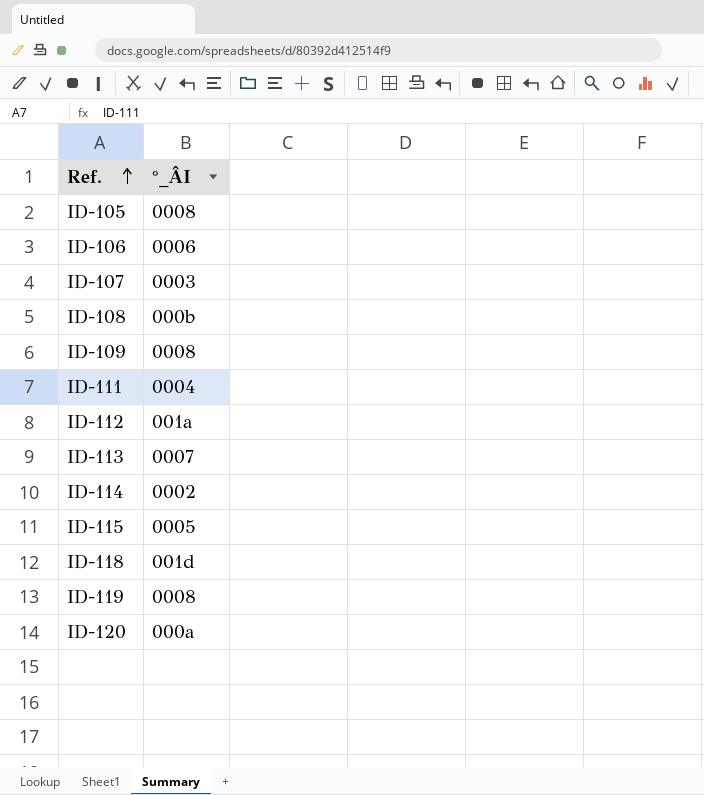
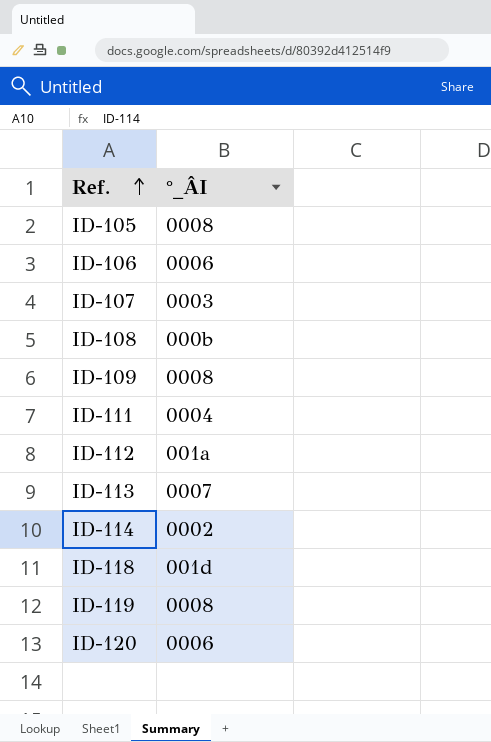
row ID-115: 0005 -> none
ID-120 | °_ÂI: 000a -> 0006

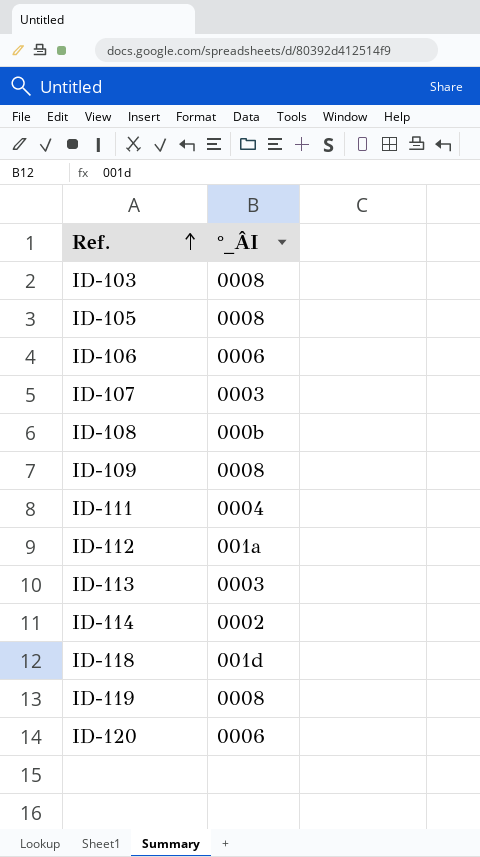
row ID-103: none -> 0008
ID-113 | °_ÂI: 0007 -> 0003

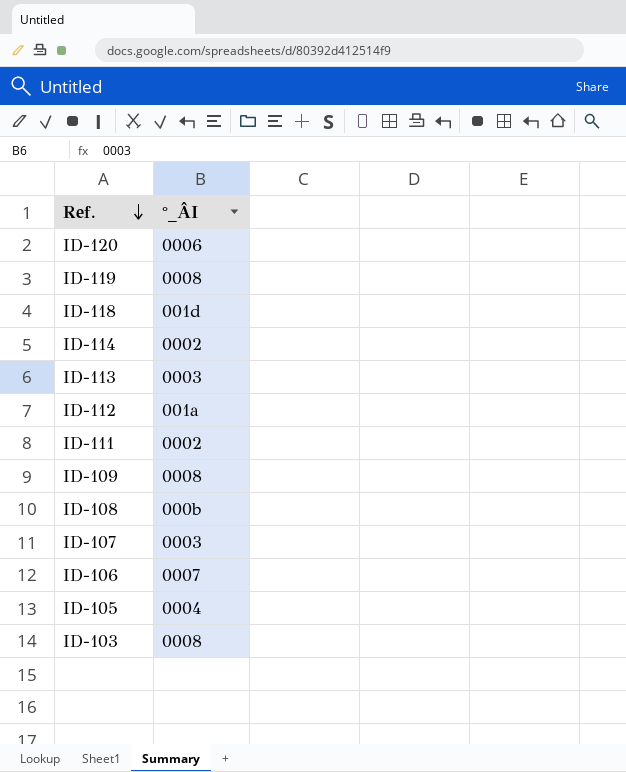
row order: Ref. ascending -> Ref. descending
ID-111 | °_ÂI: 0004 -> 0002
ID-106 | °_ÂI: 0006 -> 0007
ID-105 | °_ÂI: 0008 -> 0004

